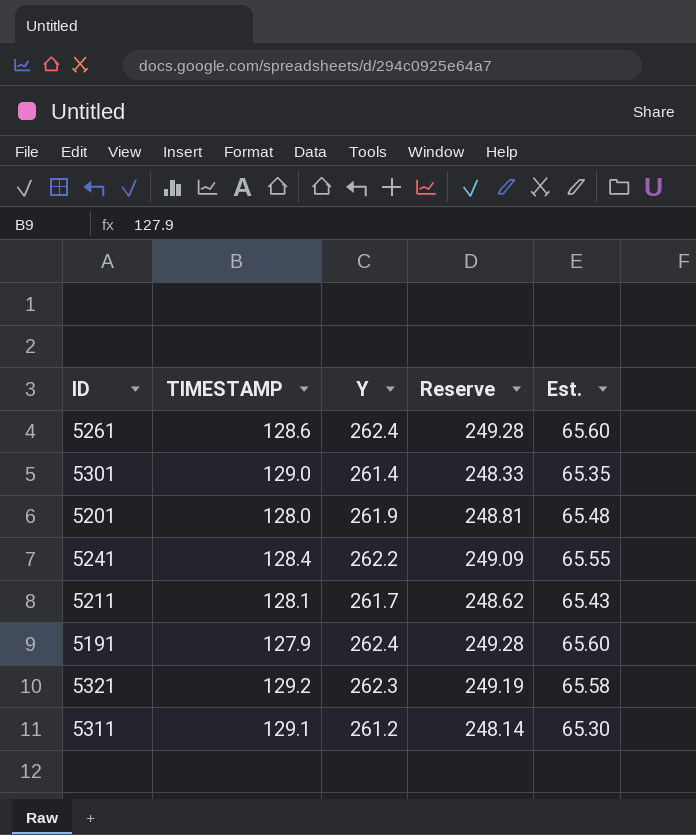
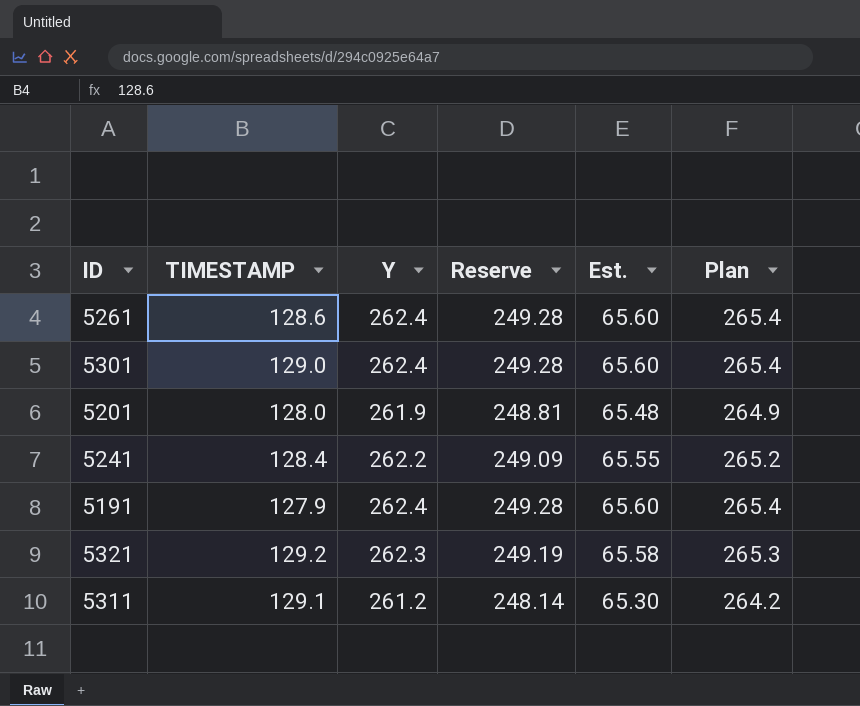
column Plan | formula: none -> [Y] + 3
row 5211: 128.1 | 261.7 | 248.62 | 65.43 -> none
5301 | Y: 261.4 -> 262.4
5301 | Reserve: 248.33 -> 249.28
5301 | Est.: 65.35 -> 65.60

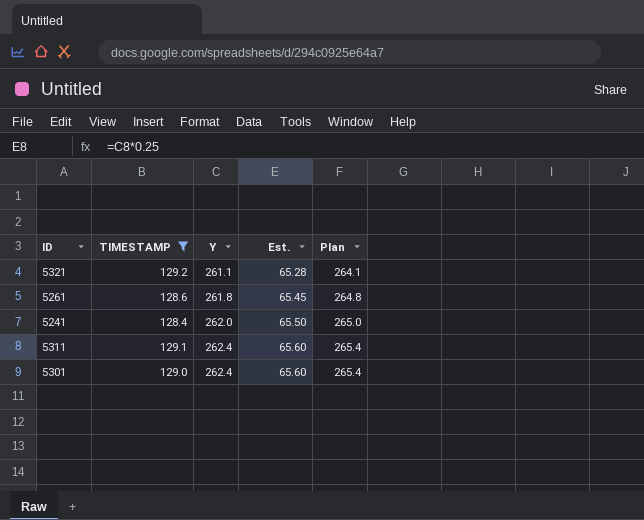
filter: none -> TIMESTAMP >= 128.4
row order: none -> Y ascending
column Reserve | formula: [Y] * 0.95 -> none
5321 | Y: 262.3 -> 261.1
5321 | Est.: 65.58 -> 65.28
5321 | Plan: 265.3 -> 264.1
5261 | Y: 262.4 -> 261.8
5261 | Est.: 65.60 -> 65.45
5261 | Plan: 265.4 -> 264.8
5241 | Y: 262.2 -> 262.0
5241 | Est.: 65.55 -> 65.50
5241 | Plan: 265.2 -> 265.0
5311 | Y: 261.2 -> 262.4
5311 | Est.: 65.30 -> 65.60
5311 | Plan: 264.2 -> 265.4

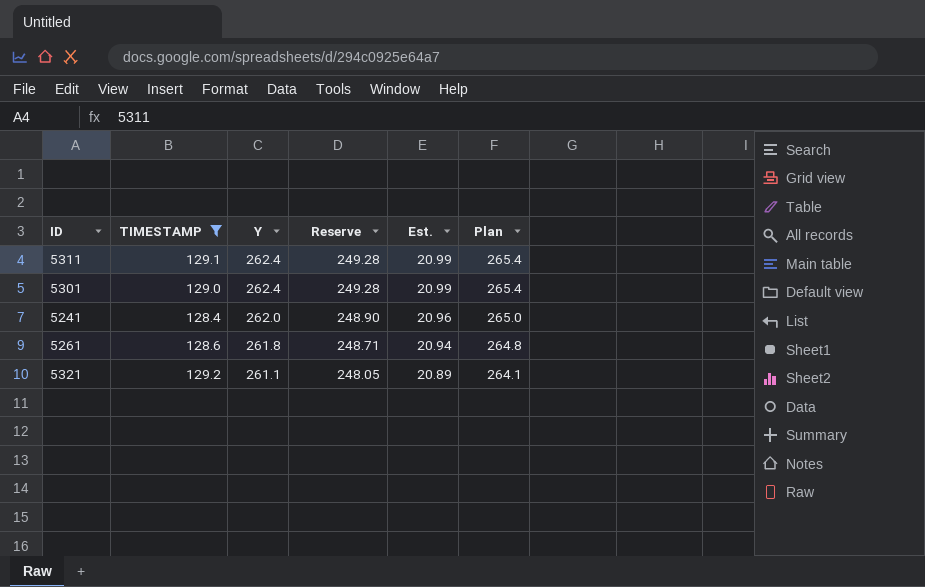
row order: Y ascending -> Y descending
column Reserve | formula: none -> [Y] * 0.95
column Est. | formula: [Y] * 0.25 -> [Y] * 0.08

